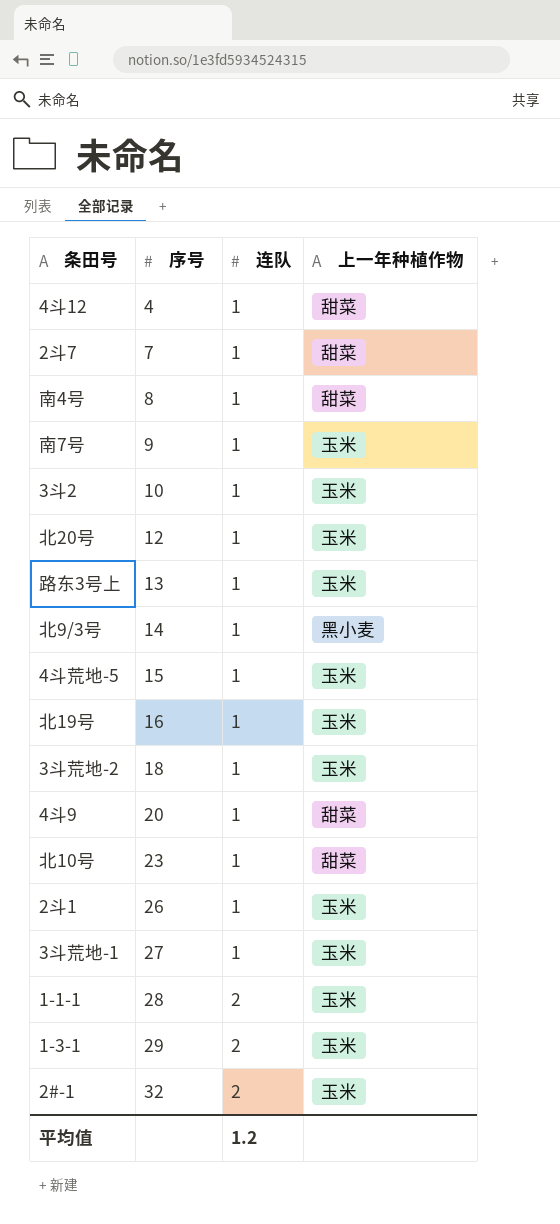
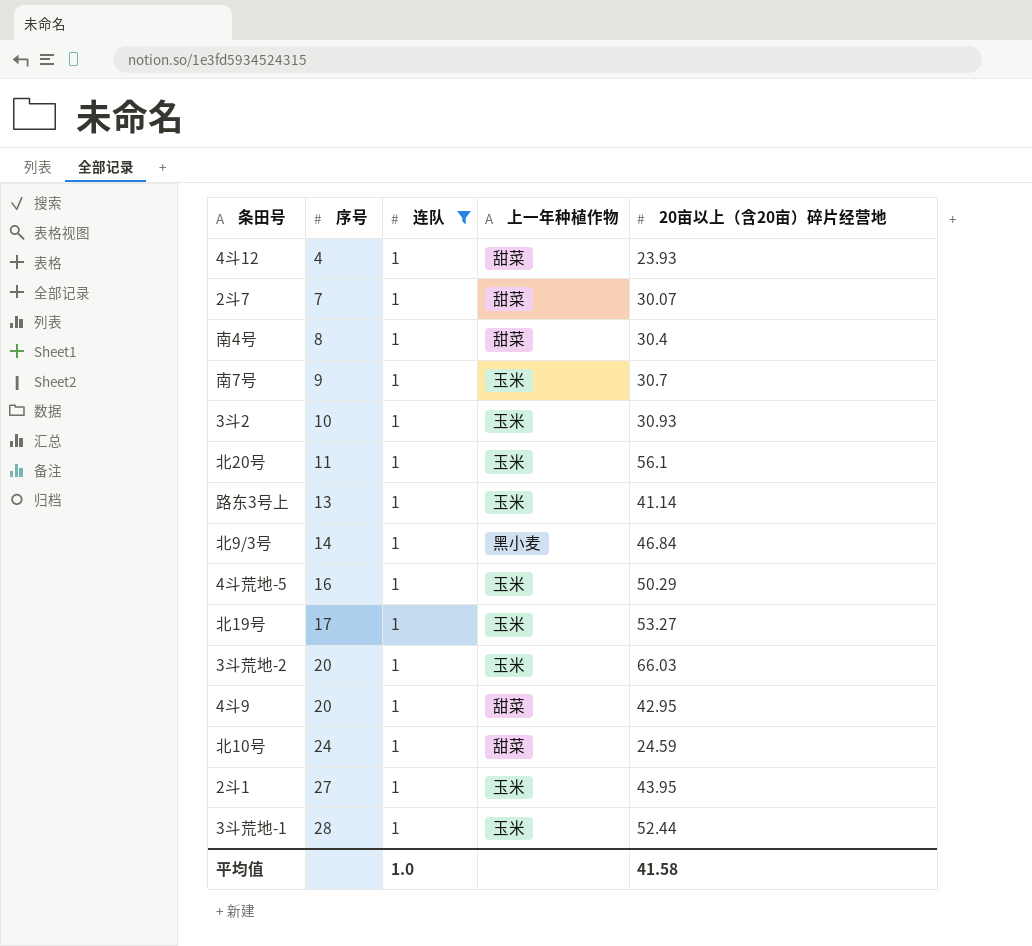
filter: none -> 连队 = 1
column 20亩以上（含20亩）碎片经营地 | position: none -> 5
北20号 | 序号: 12 -> 11
4斗荒地-5 | 序号: 15 -> 16
北19号 | 序号: 16 -> 17
3斗荒地-2 | 序号: 18 -> 20
北10号 | 序号: 23 -> 24
2斗1 | 序号: 26 -> 27
3斗荒地-1 | 序号: 27 -> 28
平均值 | 连队: 1.2 -> 1.0

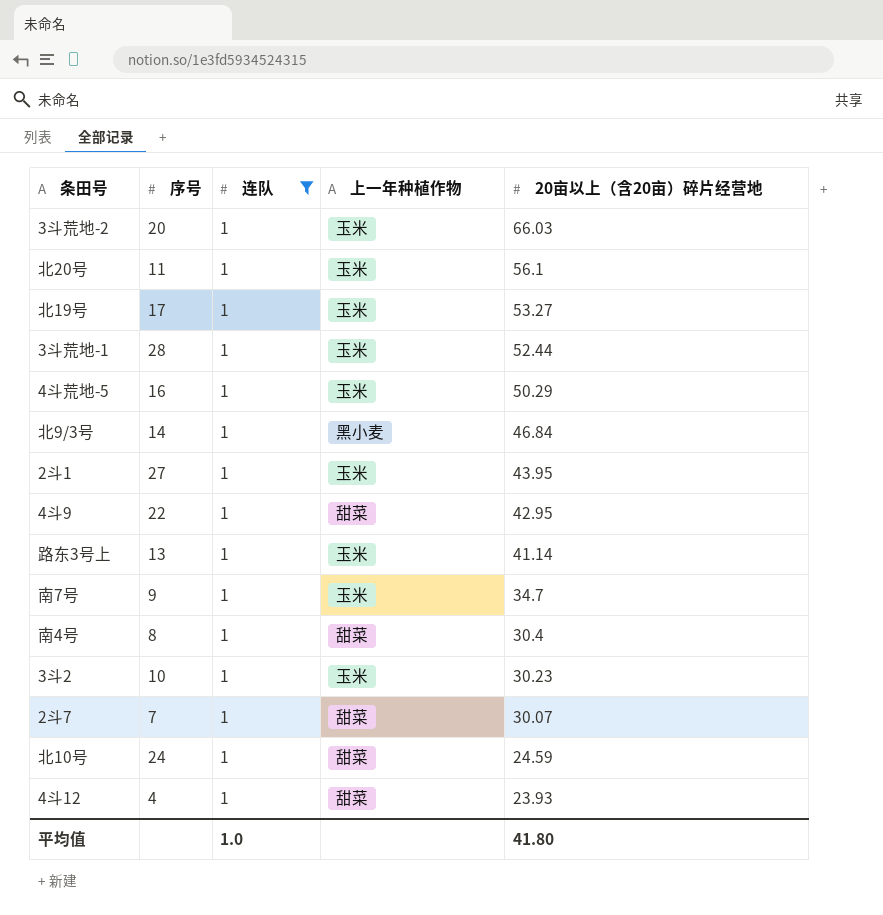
row order: 序号 ascending -> 20亩以上（含20亩）碎片经营地 descending
4斗9 | 序号: 20 -> 22
南7号 | 20亩以上（含20亩）碎片经营地: 30.7 -> 34.7
3斗2 | 20亩以上（含20亩）碎片经营地: 30.93 -> 30.23
平均值 | 20亩以上（含20亩）碎片经营地: 41.58 -> 41.80

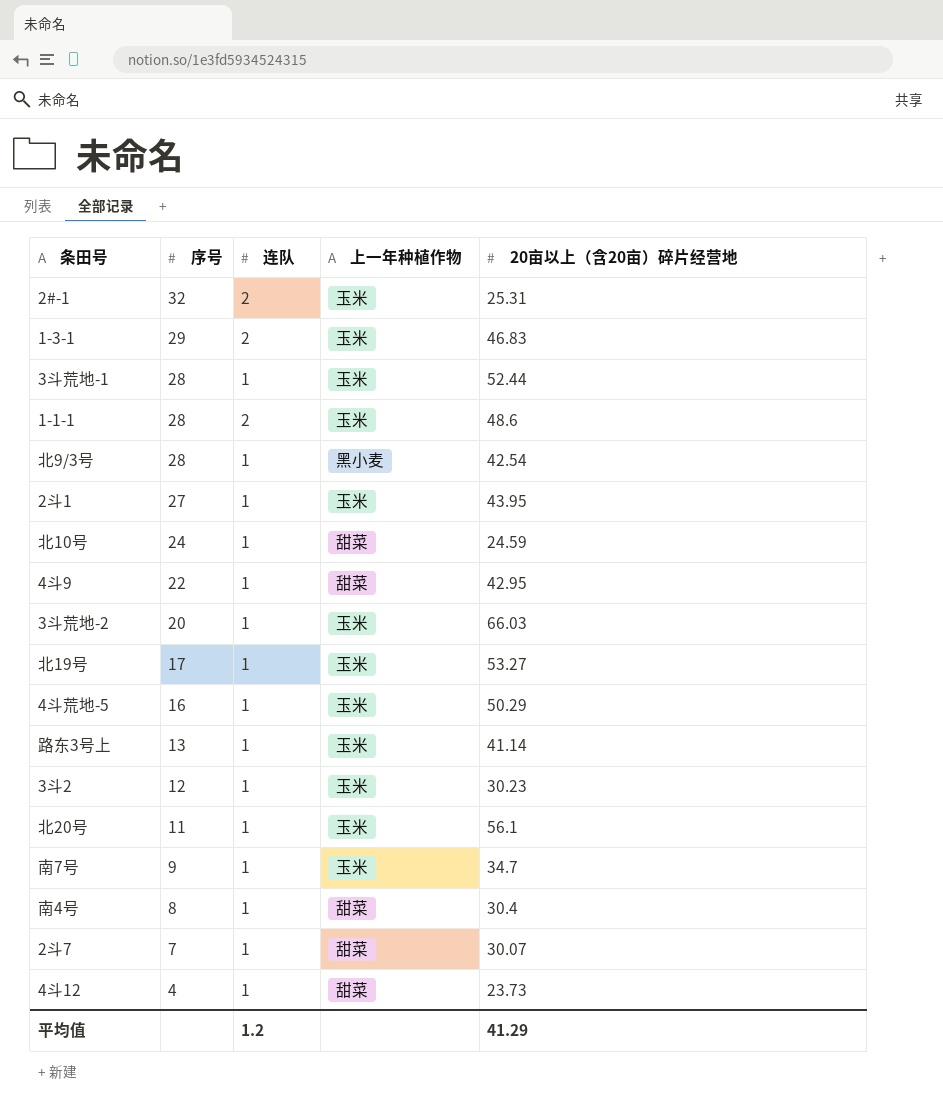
filter: 连队 = 1 -> none
row order: 20亩以上（含20亩）碎片经营地 descending -> 序号 descending
北9/3号 | 序号: 14 -> 28
北9/3号 | 20亩以上（含20亩）碎片经营地: 46.84 -> 42.54
3斗2 | 序号: 10 -> 12
4斗12 | 20亩以上（含20亩）碎片经营地: 23.93 -> 23.73
平均值 | 连队: 1.0 -> 1.2
平均值 | 20亩以上（含20亩）碎片经营地: 41.80 -> 41.29

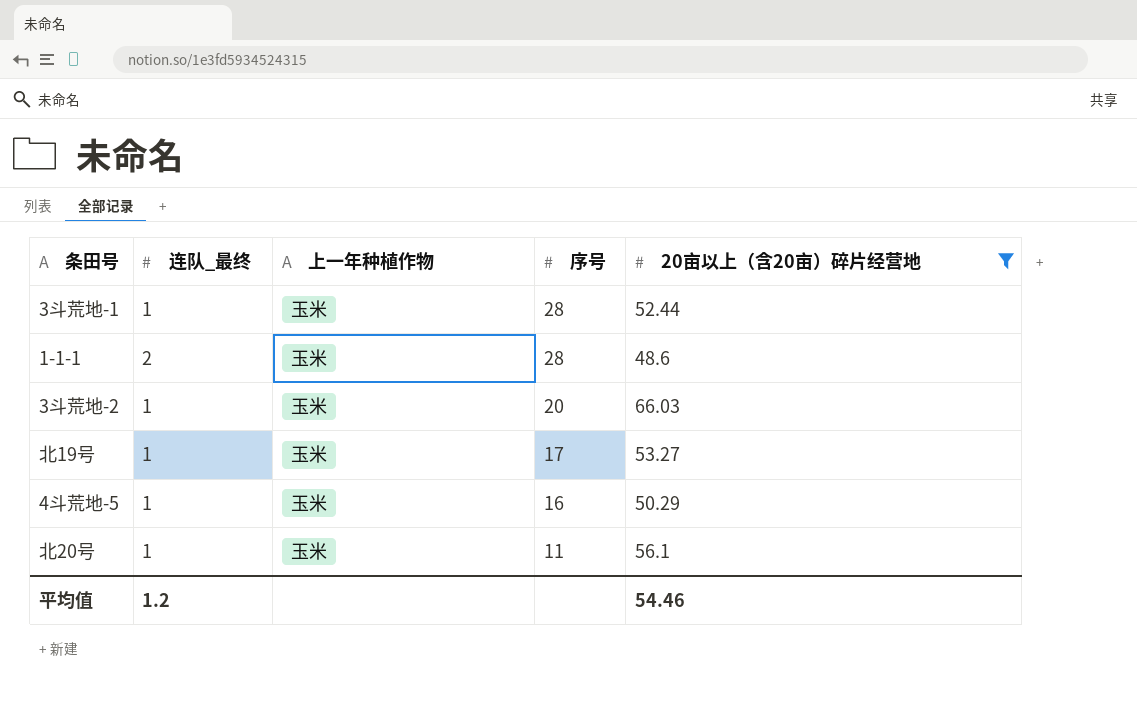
filter: none -> 20亩以上（含20亩）碎片经营地 >= 48.6
column name: 连队 -> 连队_最终
column 序号 | position: 2 -> 4
平均值 | 20亩以上（含20亩）碎片经营地: 41.29 -> 54.46

